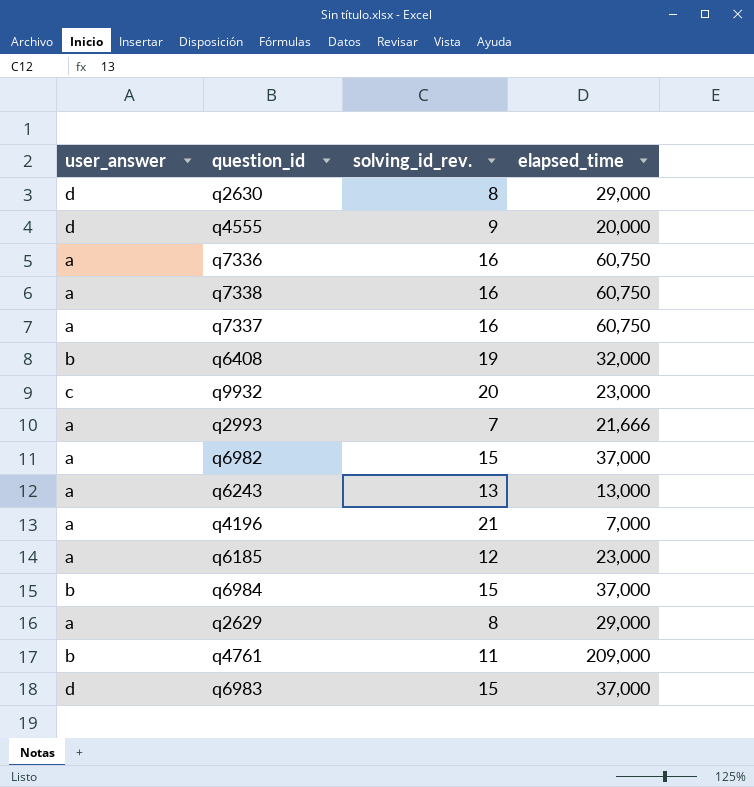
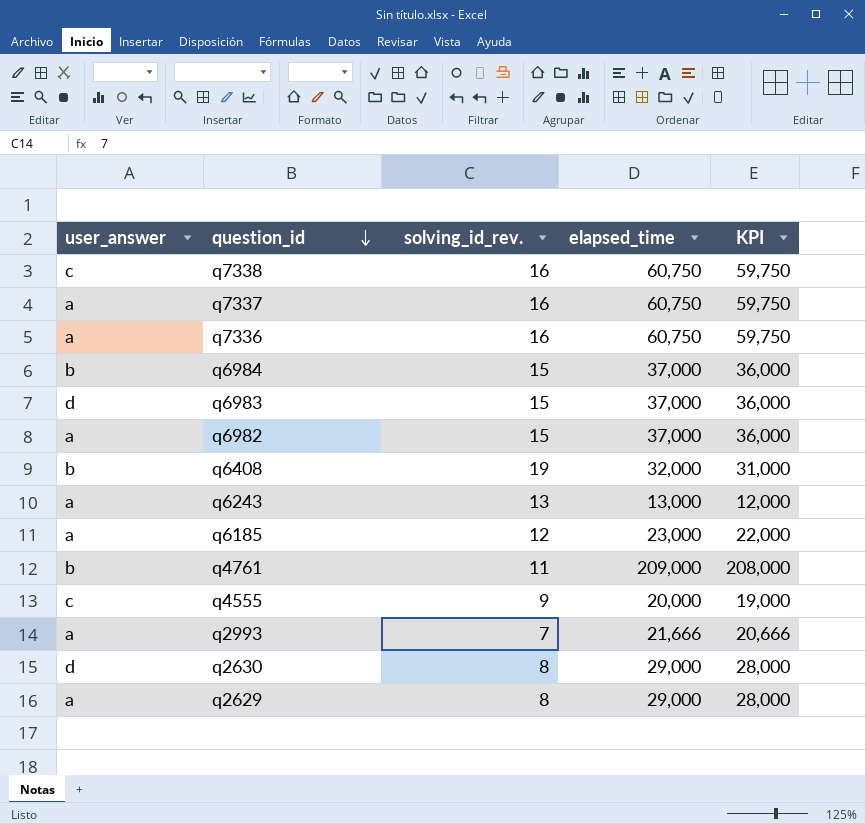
row order: none -> question_id descending
column KPI | formula: none -> [elapsed_time] - 1000
row q9932: c | 20 | 23,000 -> none
row q4196: a | 21 | 7,000 -> none
q7338 | user_answer: a -> c
q4555 | user_answer: d -> c

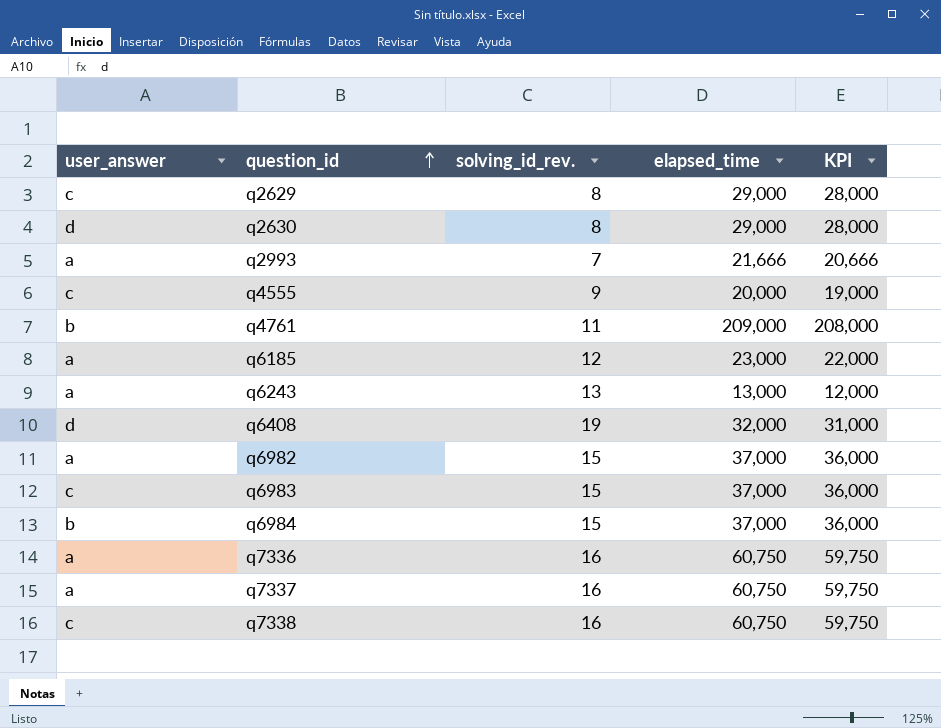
row order: question_id descending -> question_id ascending
q2629 | user_answer: a -> c
q6408 | user_answer: b -> d
q6983 | user_answer: d -> c

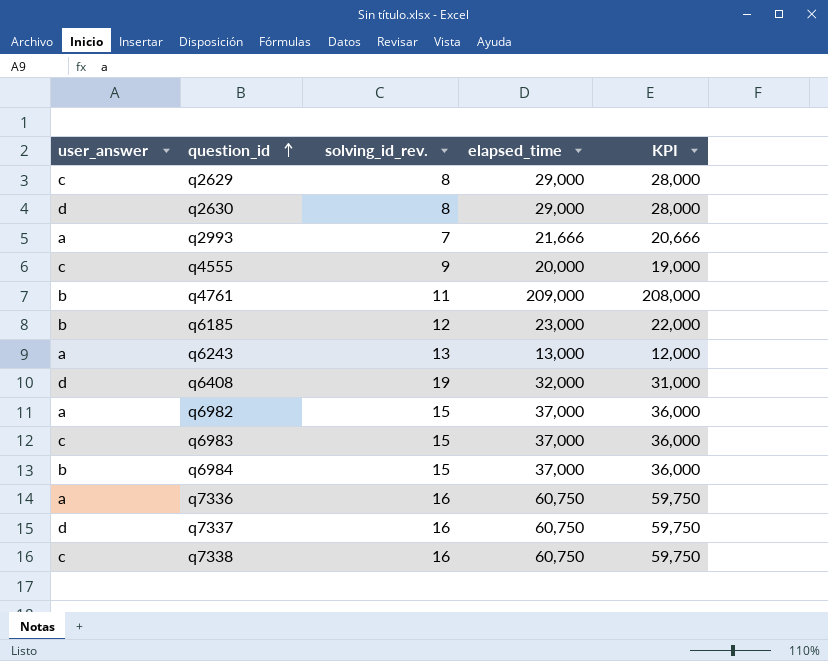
q6185 | user_answer: a -> b
q7337 | user_answer: a -> d

